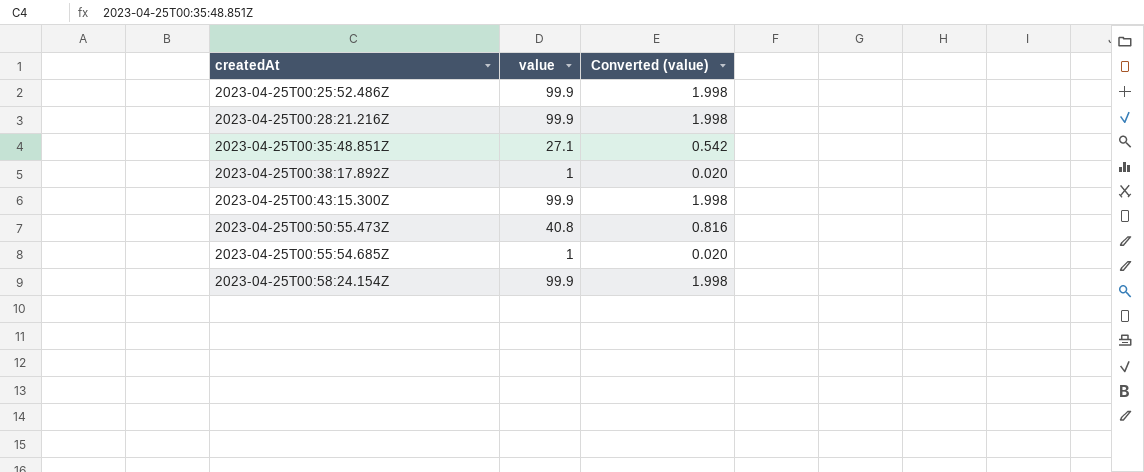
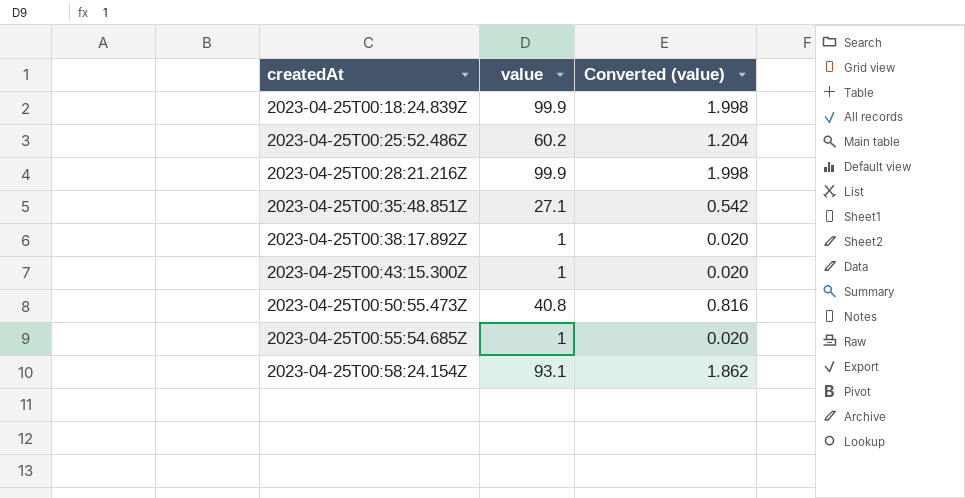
row 2023-04-25T00:18:24.839Z: none -> 99.9 | 1.998
2023-04-25T00:25:52.486Z | value: 99.9 -> 60.2
2023-04-25T00:25:52.486Z | Converted (value): 1.998 -> 1.204
2023-04-25T00:43:15.300Z | value: 99.9 -> 1
2023-04-25T00:43:15.300Z | Converted (value): 1.998 -> 0.020
2023-04-25T00:58:24.154Z | value: 99.9 -> 93.1
2023-04-25T00:58:24.154Z | Converted (value): 1.998 -> 1.862

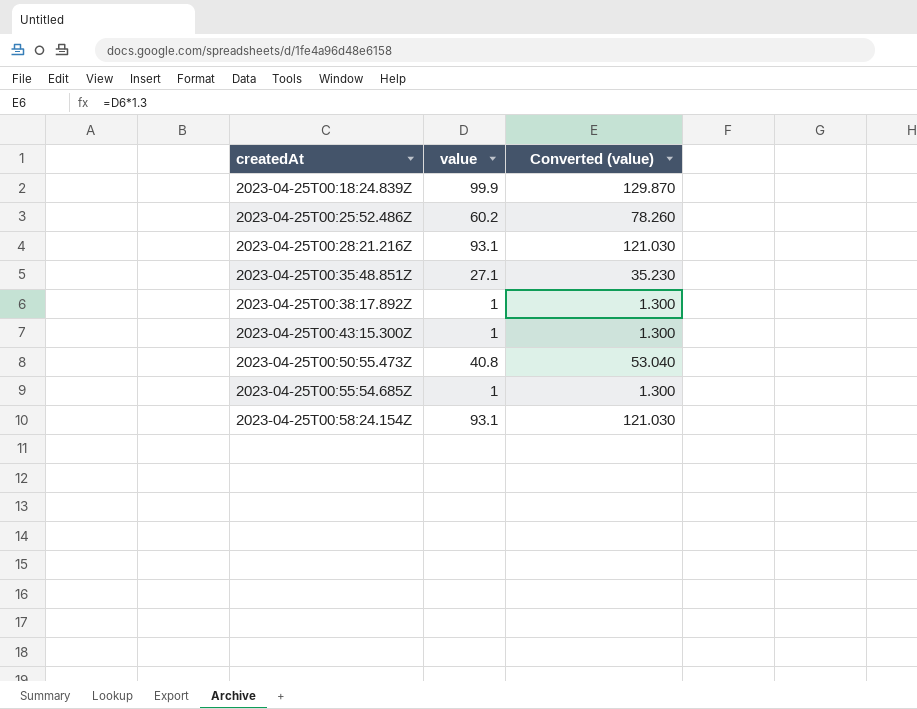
column Converted (value) | formula: [value] * 0.02 -> [value] * 1.3
2023-04-25T00:28:21.216Z | value: 99.9 -> 93.1

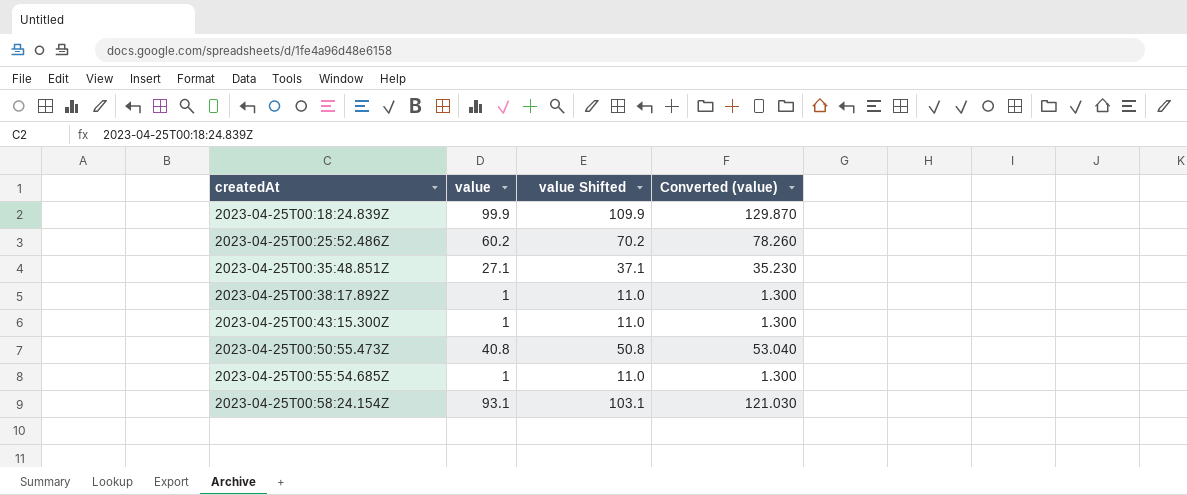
column value Shifted | formula: none -> [value] + 10
row 2023-04-25T00:28:21.216Z: 93.1 | 121.030 -> none

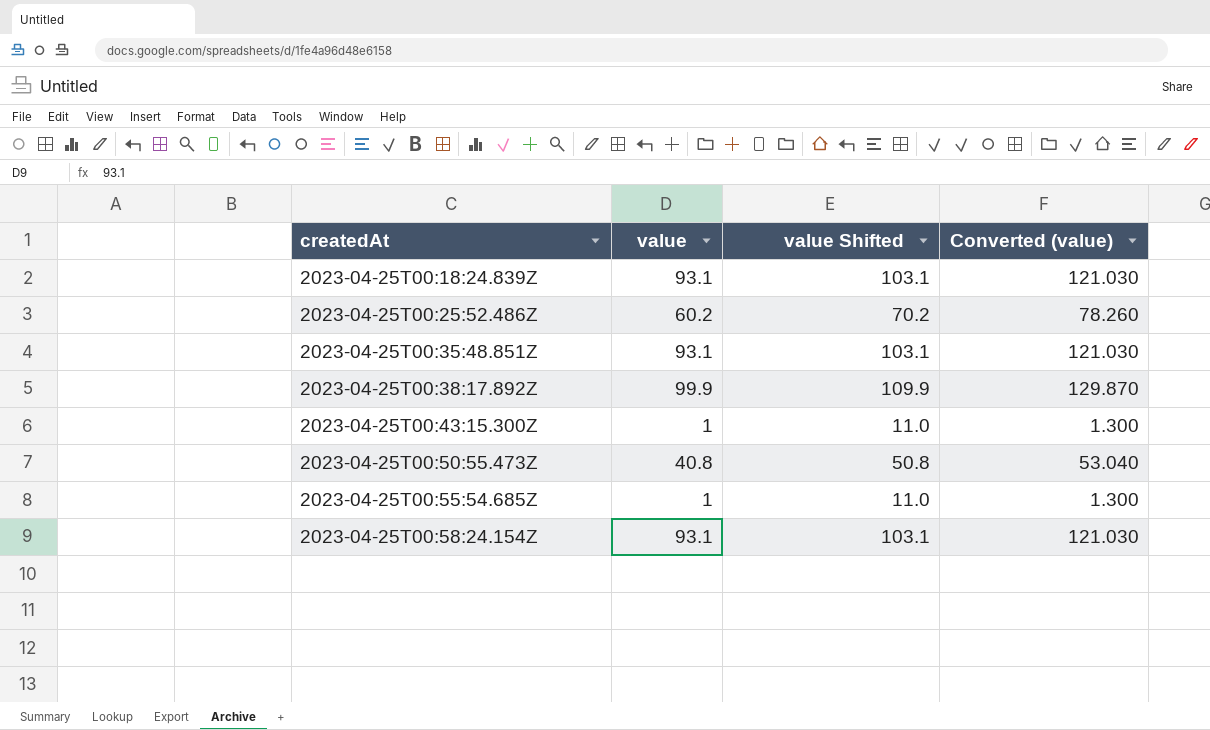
2023-04-25T00:18:24.839Z | value: 99.9 -> 93.1
2023-04-25T00:18:24.839Z | value Shifted: 109.9 -> 103.1
2023-04-25T00:18:24.839Z | Converted (value): 129.870 -> 121.030
2023-04-25T00:35:48.851Z | value: 27.1 -> 93.1
2023-04-25T00:35:48.851Z | value Shifted: 37.1 -> 103.1
2023-04-25T00:35:48.851Z | Converted (value): 35.230 -> 121.030
2023-04-25T00:38:17.892Z | value: 1 -> 99.9
2023-04-25T00:38:17.892Z | value Shifted: 11.0 -> 109.9
2023-04-25T00:38:17.892Z | Converted (value): 1.300 -> 129.870

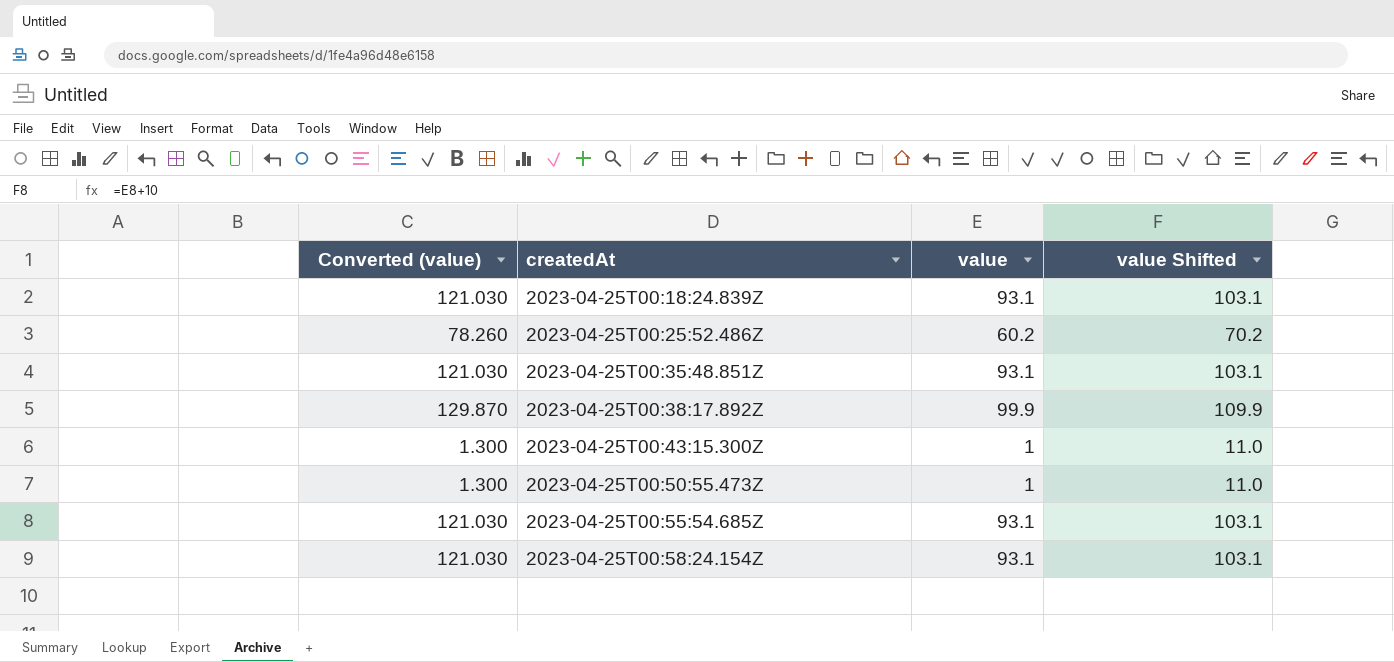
column Converted (value) | position: 4 -> 1
2023-04-25T00:50:55.473Z | Converted (value): 53.040 -> 1.300
2023-04-25T00:50:55.473Z | value: 40.8 -> 1
2023-04-25T00:50:55.473Z | value Shifted: 50.8 -> 11.0
2023-04-25T00:55:54.685Z | Converted (value): 1.300 -> 121.030
2023-04-25T00:55:54.685Z | value: 1 -> 93.1
2023-04-25T00:55:54.685Z | value Shifted: 11.0 -> 103.1

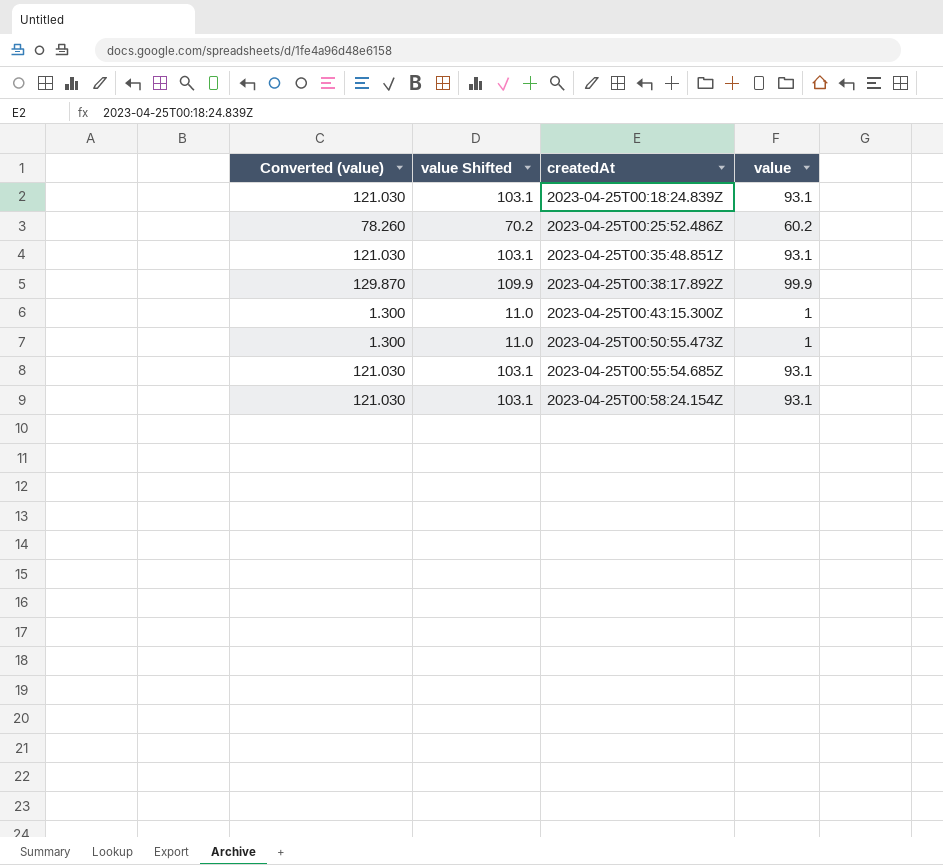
column value Shifted | position: 4 -> 2

